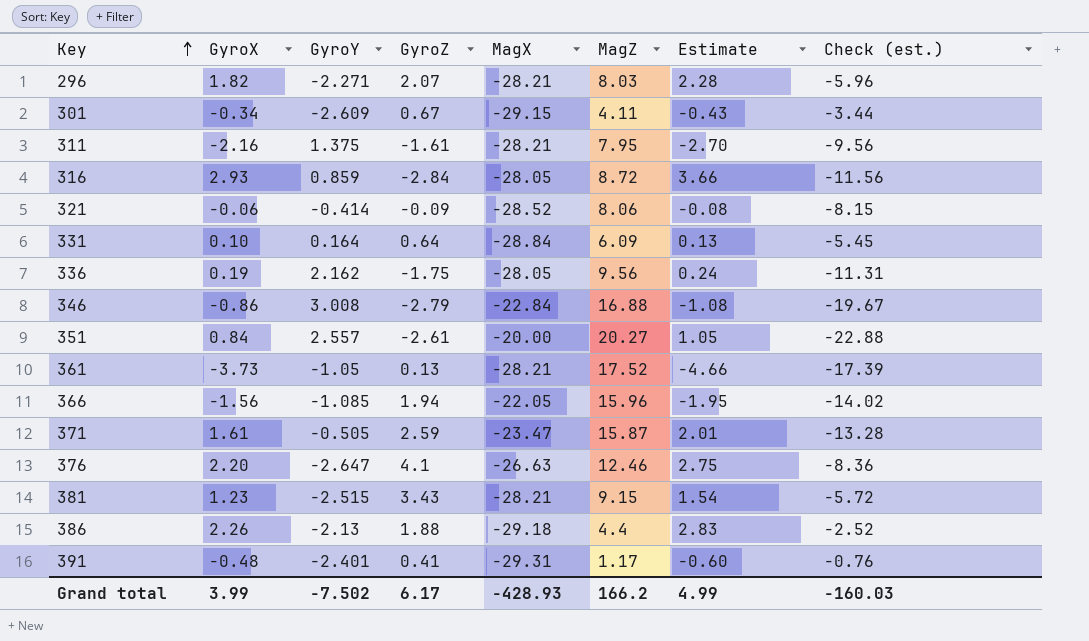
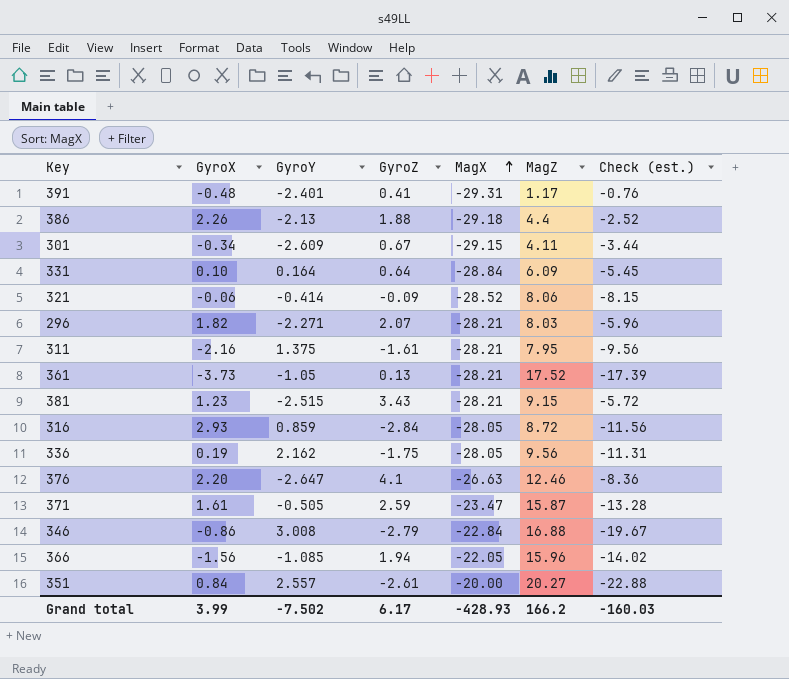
row order: Key ascending -> MagX ascending
column Estimate | formula: [GyroX] * 1.25 -> none

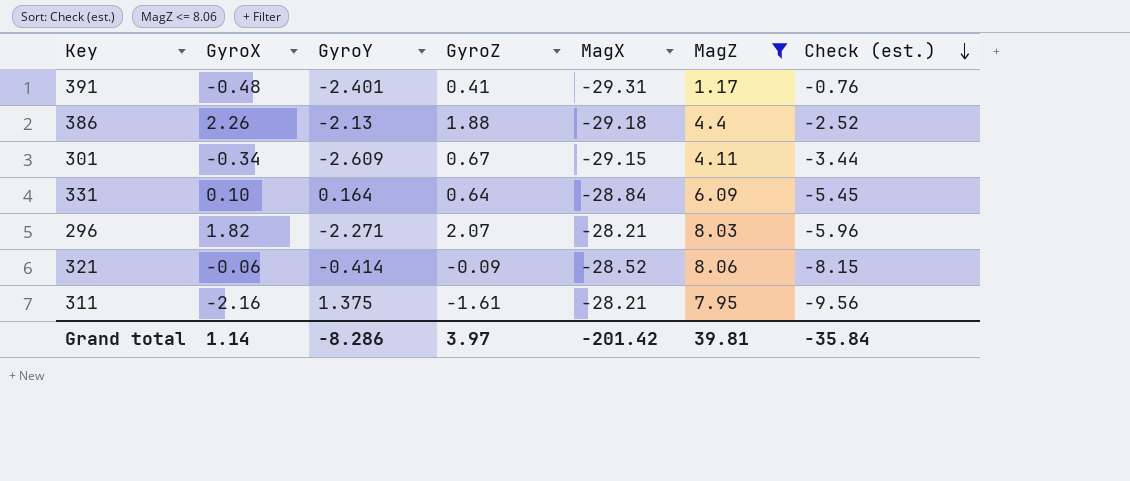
filter: none -> MagZ <= 8.06
row order: MagX ascending -> Check (est.) descending
Grand total | GyroX: 3.99 -> 1.14
Grand total | GyroY: -7.502 -> -8.286
Grand total | GyroZ: 6.17 -> 3.97
Grand total | MagX: -428.93 -> -201.42
Grand total | MagZ: 166.2 -> 39.81
Grand total | Check (est.): -160.03 -> -35.84

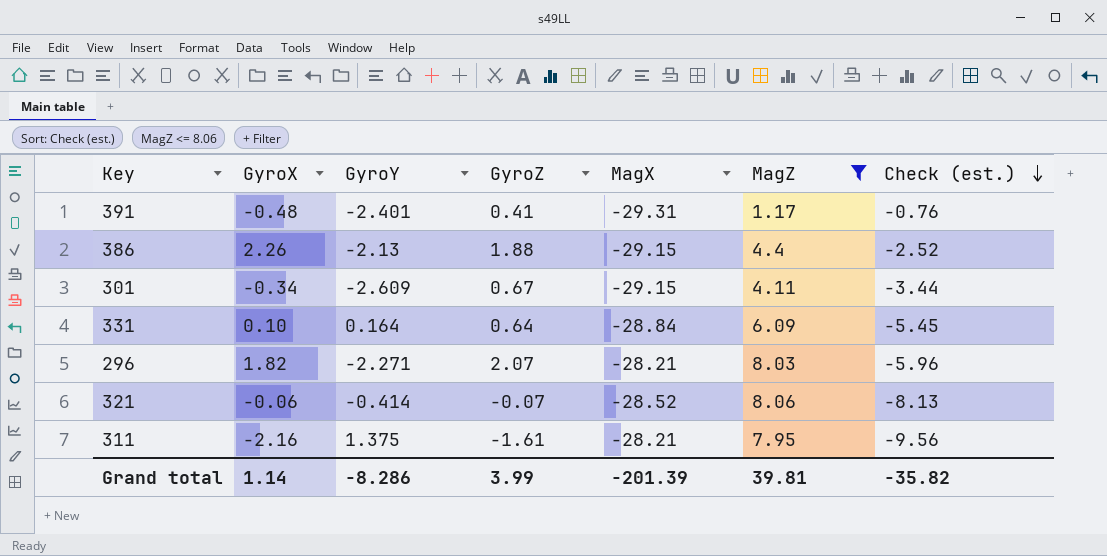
386 | MagX: -29.18 -> -29.15
321 | GyroZ: -0.09 -> -0.07
321 | Check (est.): -8.15 -> -8.13
Grand total | GyroZ: 3.97 -> 3.99
Grand total | MagX: -201.42 -> -201.39
Grand total | Check (est.): -35.84 -> -35.82

